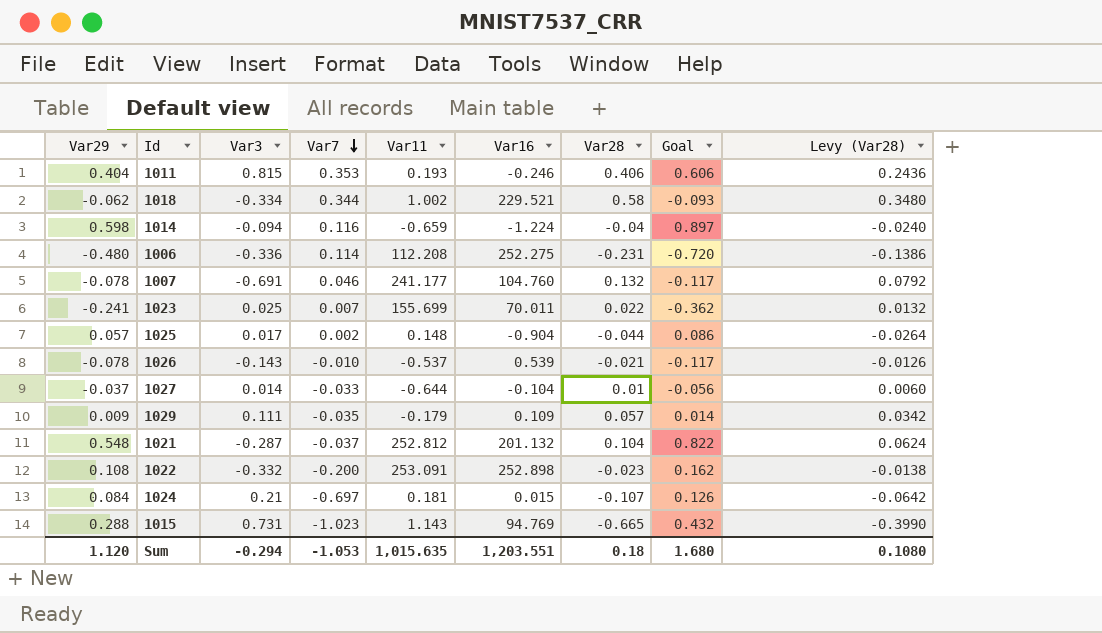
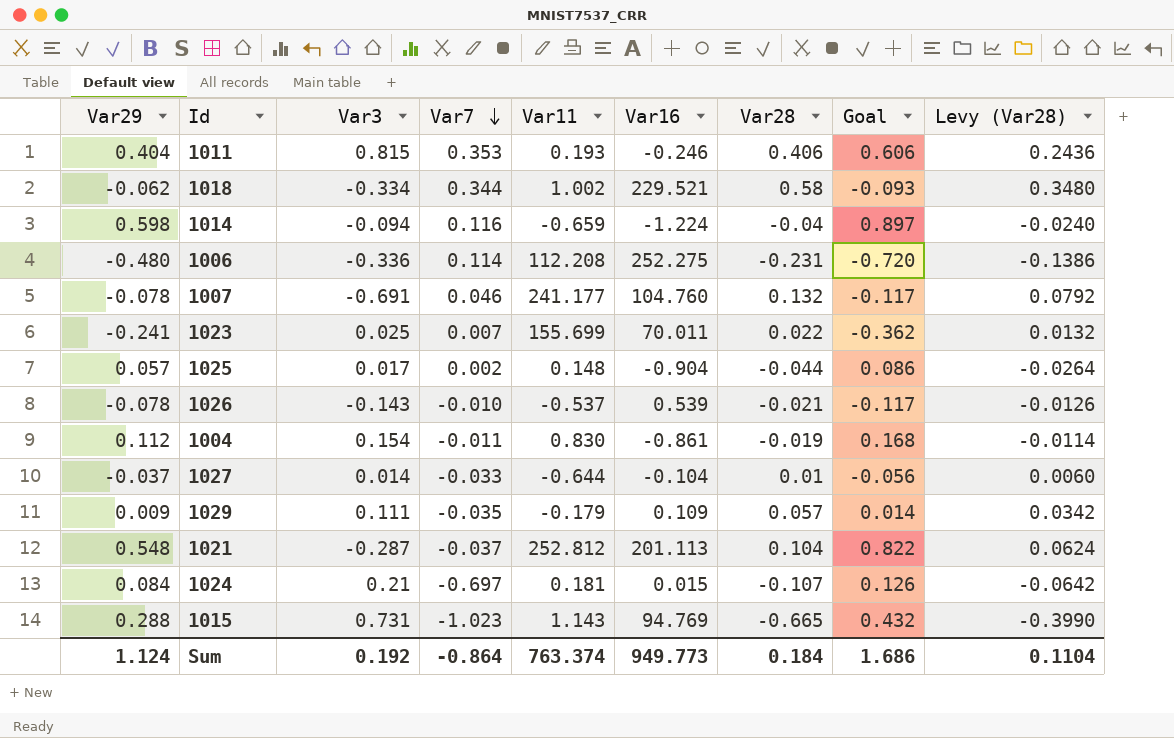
row 1022: 0.108 | -0.332 | -0.200 | 253.091 | 252.898 | -0.023 | 0.162 | -0.0138 -> none
row 1004: none -> 0.112 | 0.154 | -0.011 | 0.830 | -0.861 | -0.019 | 0.168 | -0.0114
1021 | Var16: 201.132 -> 201.113
Sum | Var29: 1.120 -> 1.124
Sum | Var3: -0.294 -> 0.192
Sum | Var7: -1.053 -> -0.864
Sum | Var11: 1,015.635 -> 763.374
Sum | Var16: 1,203.551 -> 949.773
Sum | Var28: 0.18 -> 0.184
Sum | Goal: 1.680 -> 1.686
Sum | Levy (Var28): 0.1080 -> 0.1104

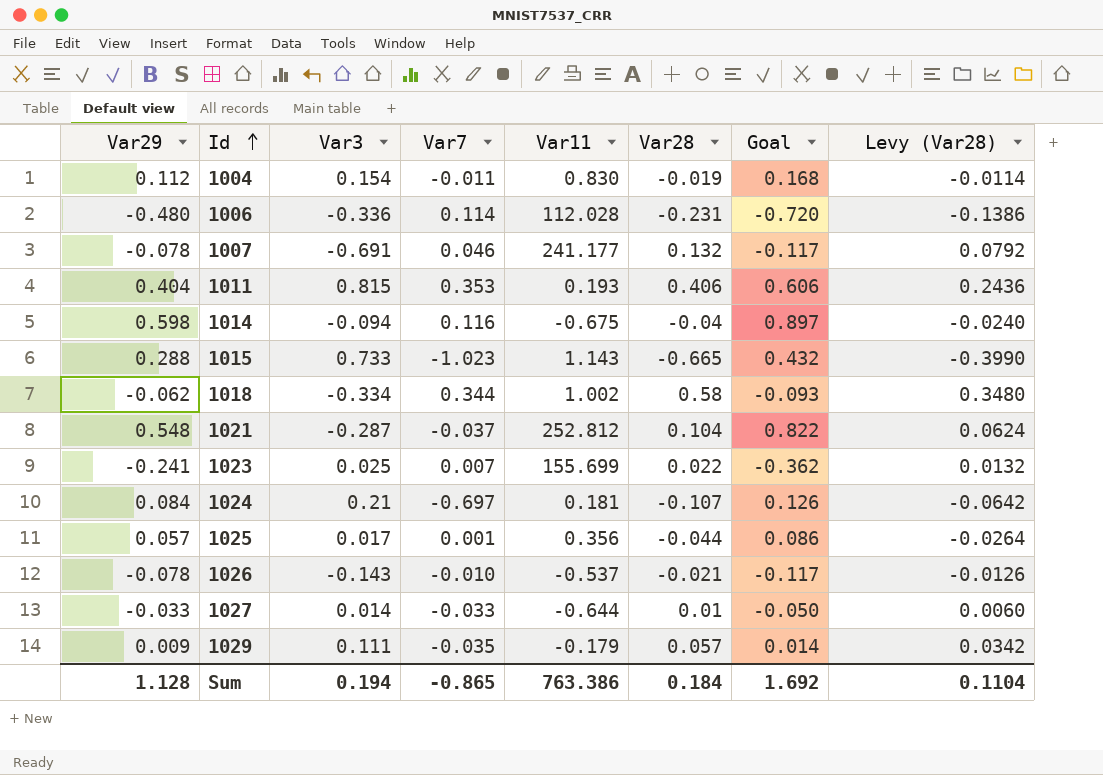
row order: Var7 descending -> Id ascending
column Var16 | position: 6 -> none
1006 | Var11: 112.208 -> 112.028
1014 | Var11: -0.659 -> -0.675
1015 | Var3: 0.731 -> 0.733
1025 | Var7: 0.002 -> 0.001
1025 | Var11: 0.148 -> 0.356
1027 | Var29: -0.037 -> -0.033
1027 | Goal: -0.056 -> -0.050
Sum | Var29: 1.124 -> 1.128
Sum | Var3: 0.192 -> 0.194
Sum | Var7: -0.864 -> -0.865
Sum | Var11: 763.374 -> 763.386
Sum | Goal: 1.686 -> 1.692

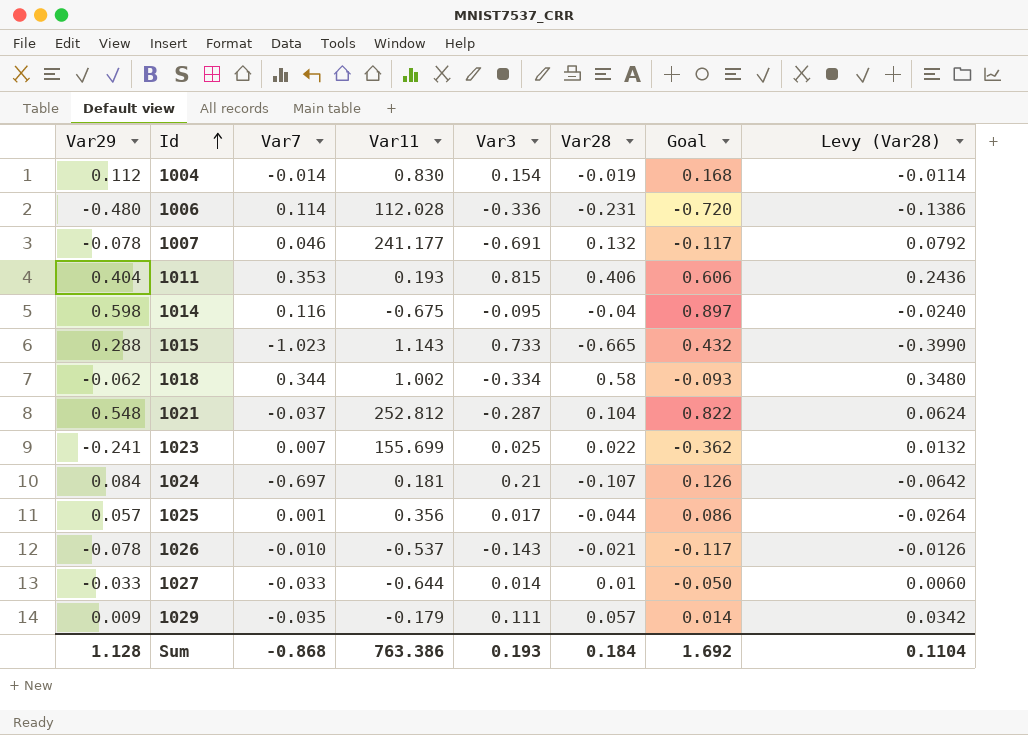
column Var3 | position: 3 -> 5
1004 | Var7: -0.011 -> -0.014
1014 | Var3: -0.094 -> -0.095
Sum | Var7: -0.865 -> -0.868
Sum | Var3: 0.194 -> 0.193

